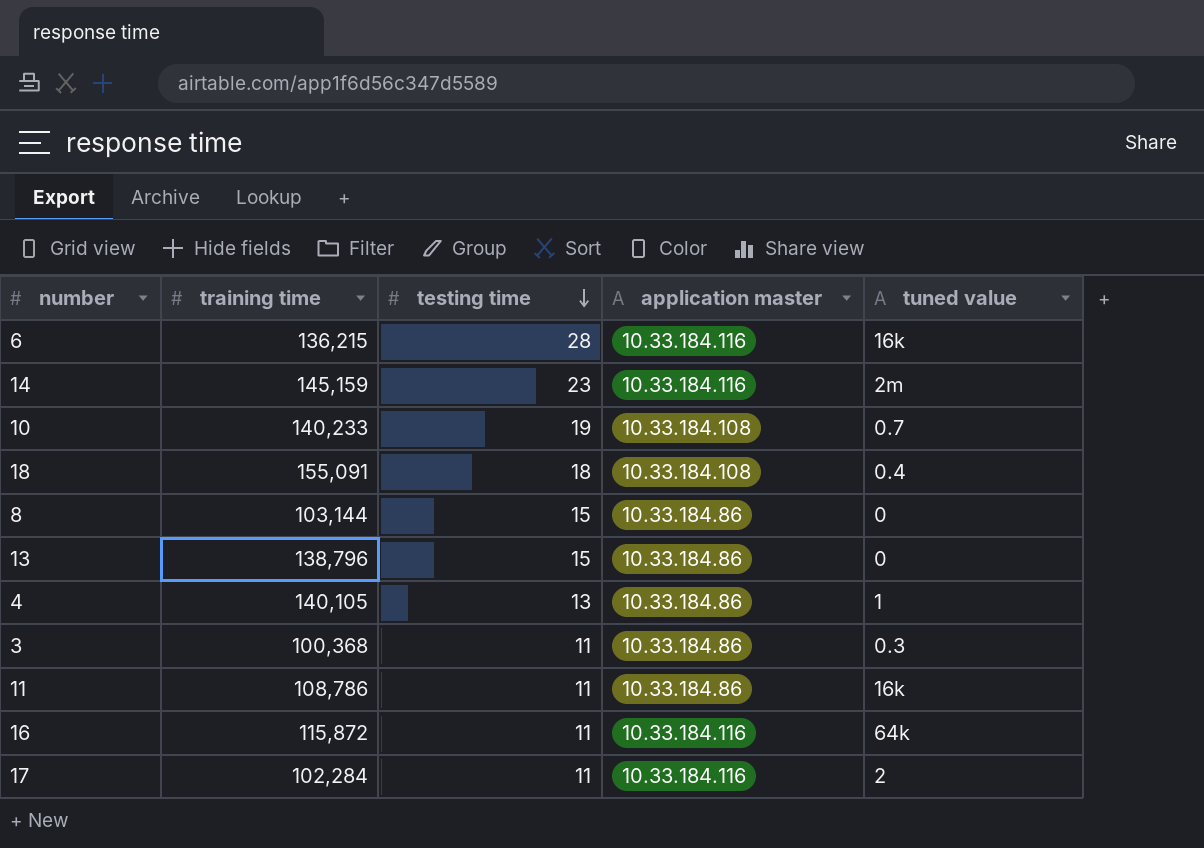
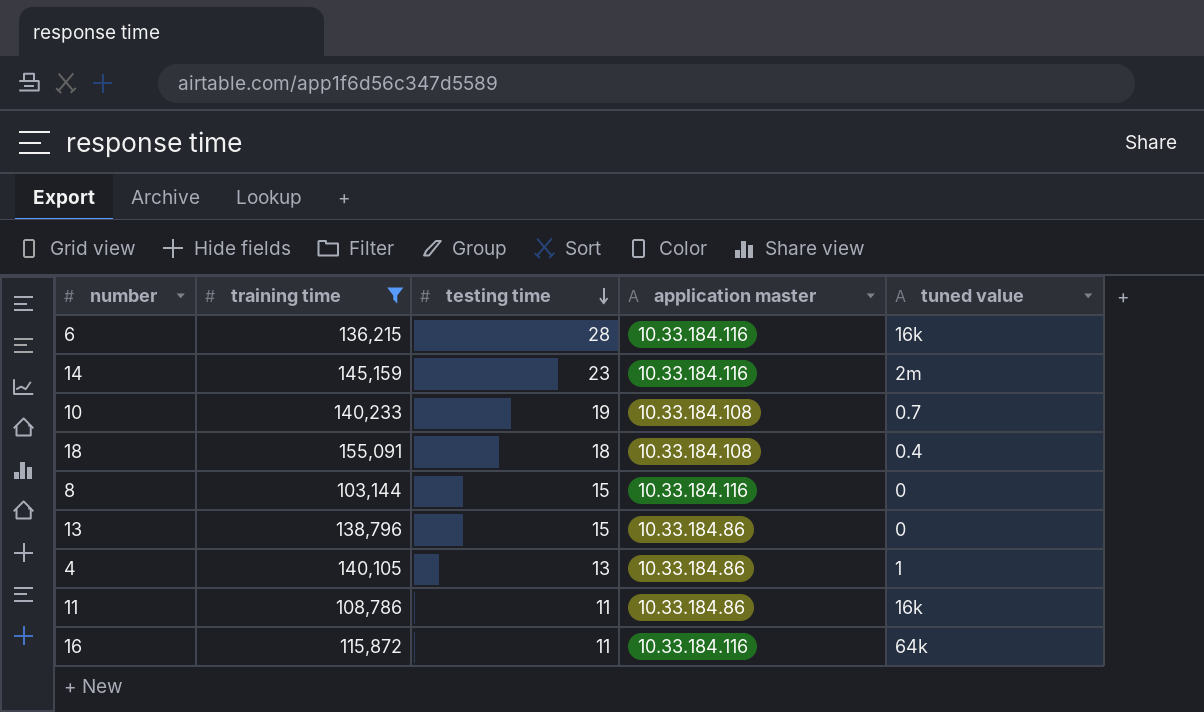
filter: none -> training time >= 103,144
8 | application master: 10.33.184.86 -> 10.33.184.116

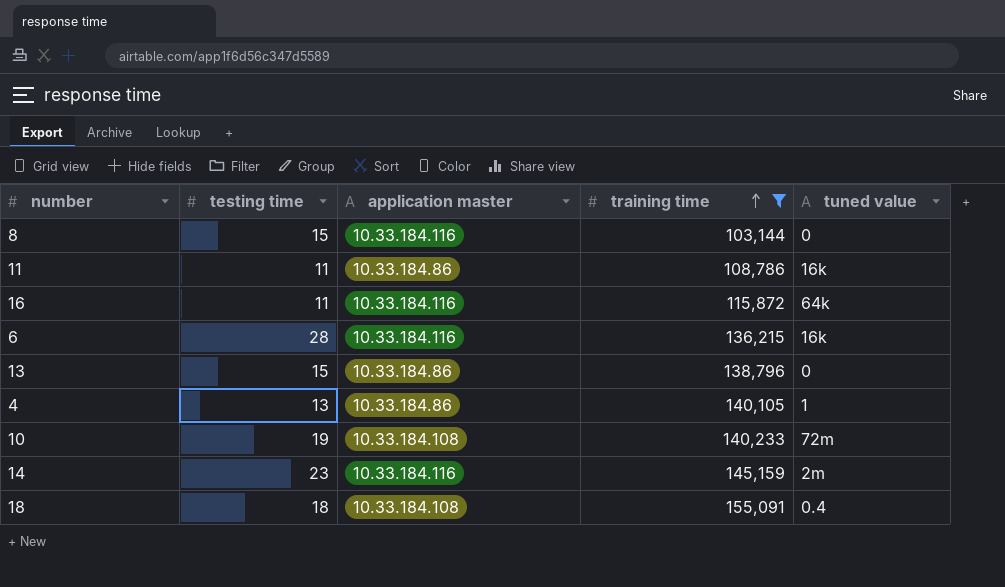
row order: testing time descending -> training time ascending
column training time | position: 2 -> 4
10 | tuned value: 0.7 -> 72m

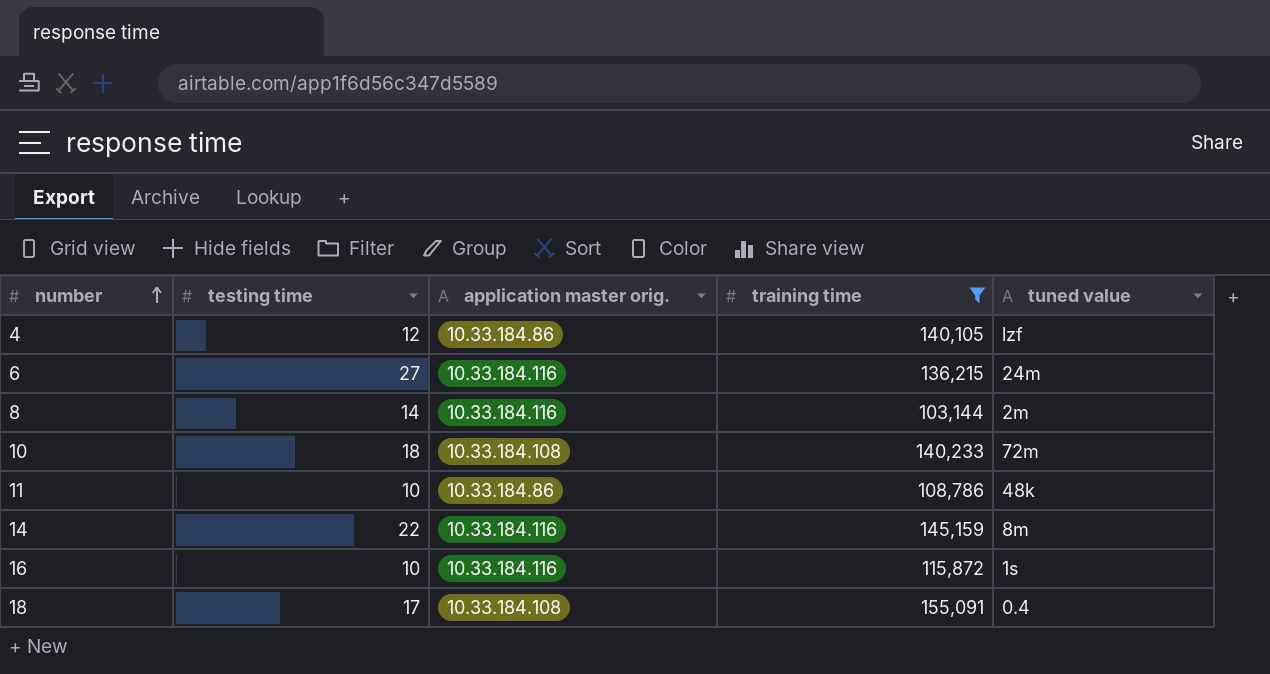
row order: training time ascending -> number ascending
column name: application master -> application master orig.
row 13: 15 | 10.33.184.86 | 138,796 | 0 -> none
4 | testing time: 13 -> 12
4 | tuned value: 1 -> lzf
6 | testing time: 28 -> 27
6 | tuned value: 16k -> 24m
8 | testing time: 15 -> 14
8 | tuned value: 0 -> 2m
10 | testing time: 19 -> 18
11 | testing time: 11 -> 10
11 | tuned value: 16k -> 48k
14 | testing time: 23 -> 22
14 | tuned value: 2m -> 8m
16 | testing time: 11 -> 10
16 | tuned value: 64k -> 1s
18 | testing time: 18 -> 17

